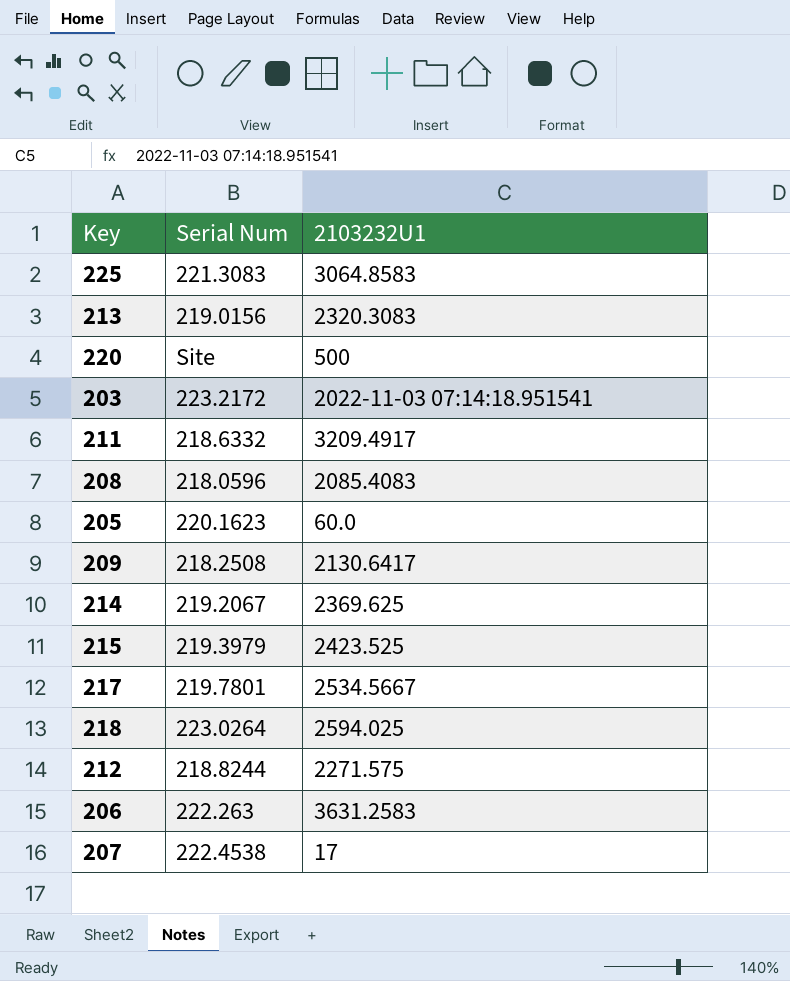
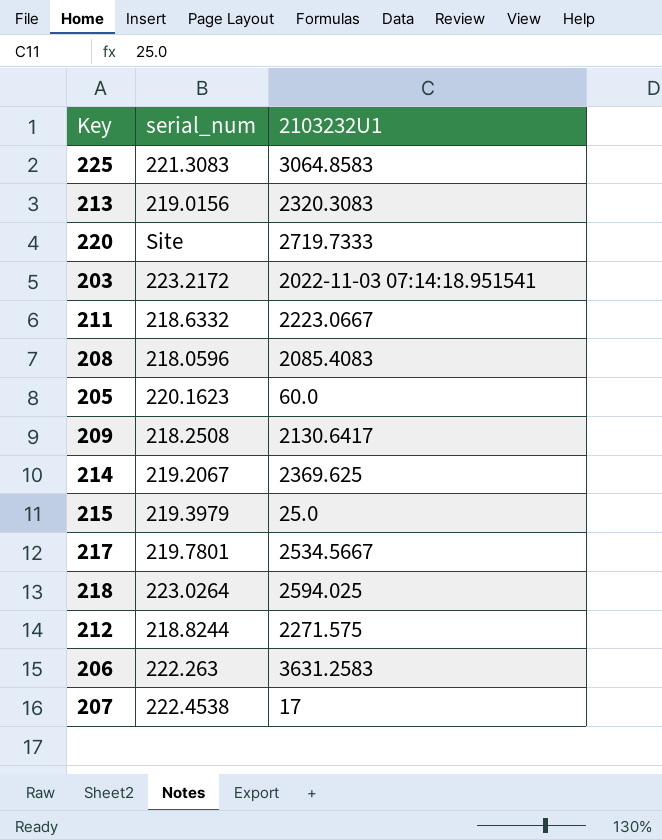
column name: Serial Num -> serial_num
220 | 2103232U1: 500 -> 2719.7333
211 | 2103232U1: 3209.4917 -> 2223.0667
215 | 2103232U1: 2423.525 -> 25.0

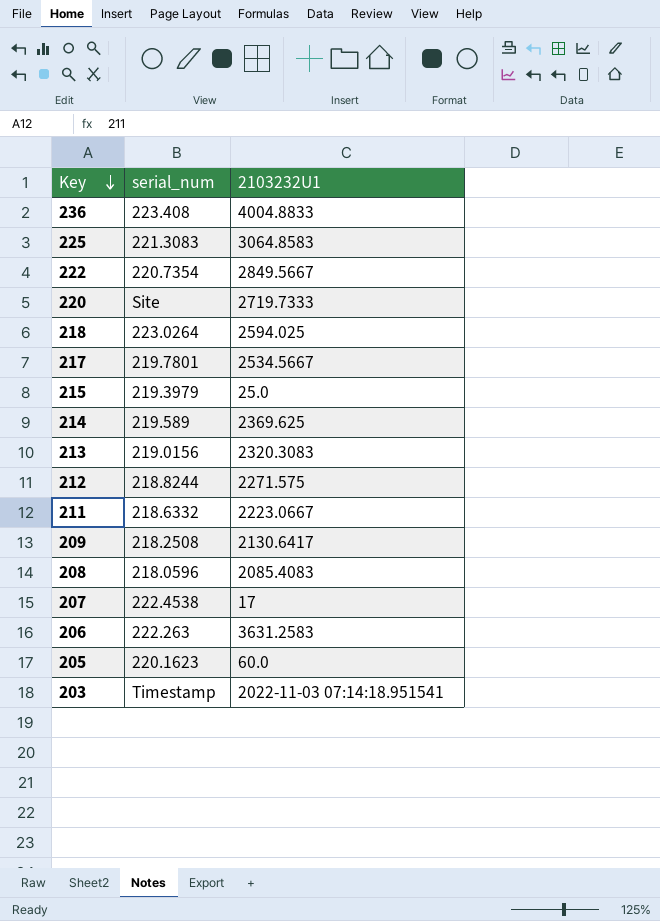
row order: none -> Key descending
row 236: none -> 223.408 | 4004.8833
row 222: none -> 220.7354 | 2849.5667
214 | serial_num: 219.2067 -> 219.589
203 | serial_num: 223.2172 -> Timestamp

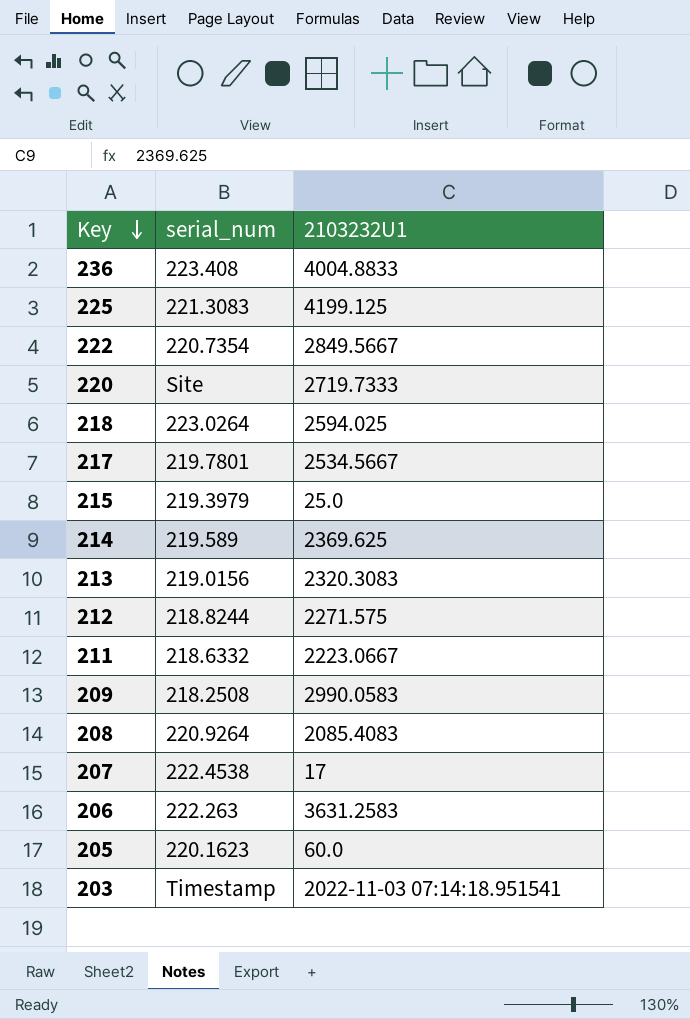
225 | 2103232U1: 3064.8583 -> 4199.125
209 | 2103232U1: 2130.6417 -> 2990.0583
208 | serial_num: 218.0596 -> 220.9264

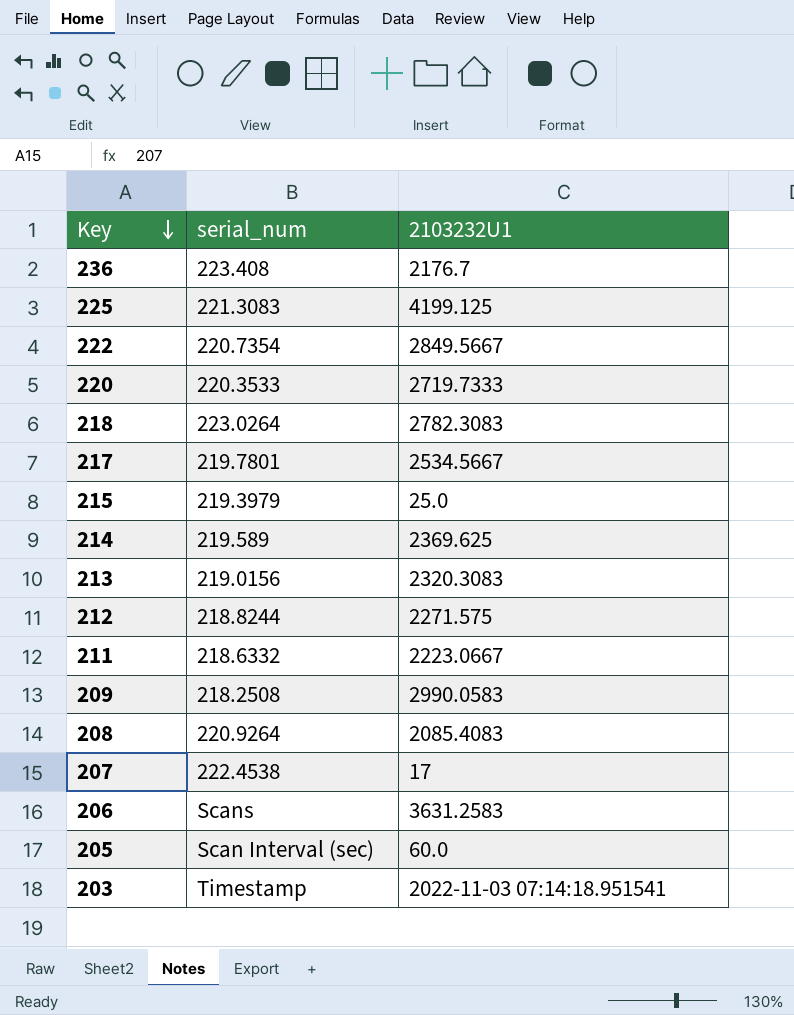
236 | 2103232U1: 4004.8833 -> 2176.7
220 | serial_num: Site -> 220.3533
218 | 2103232U1: 2594.025 -> 2782.3083
206 | serial_num: 222.263 -> Scans
205 | serial_num: 220.1623 -> Scan Interval (sec)

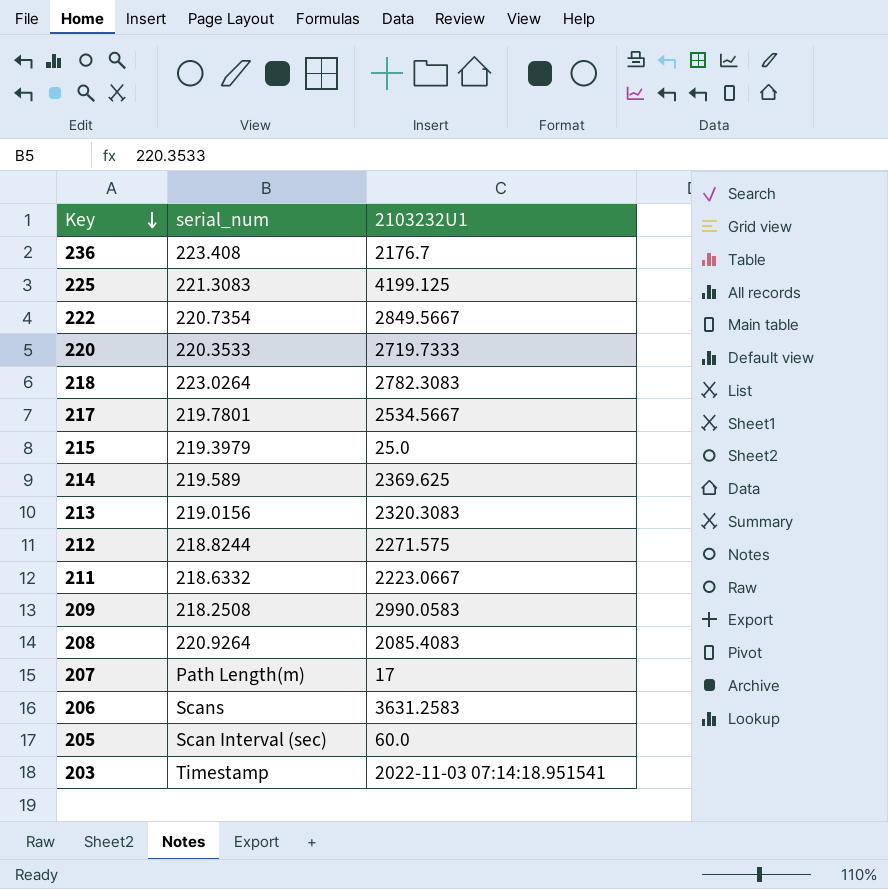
207 | serial_num: 222.4538 -> Path Length(m)

